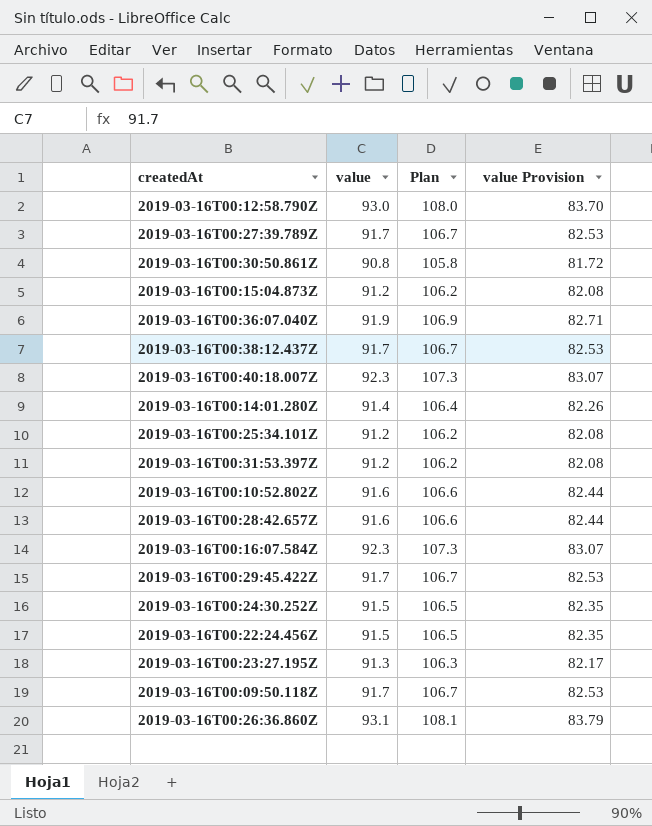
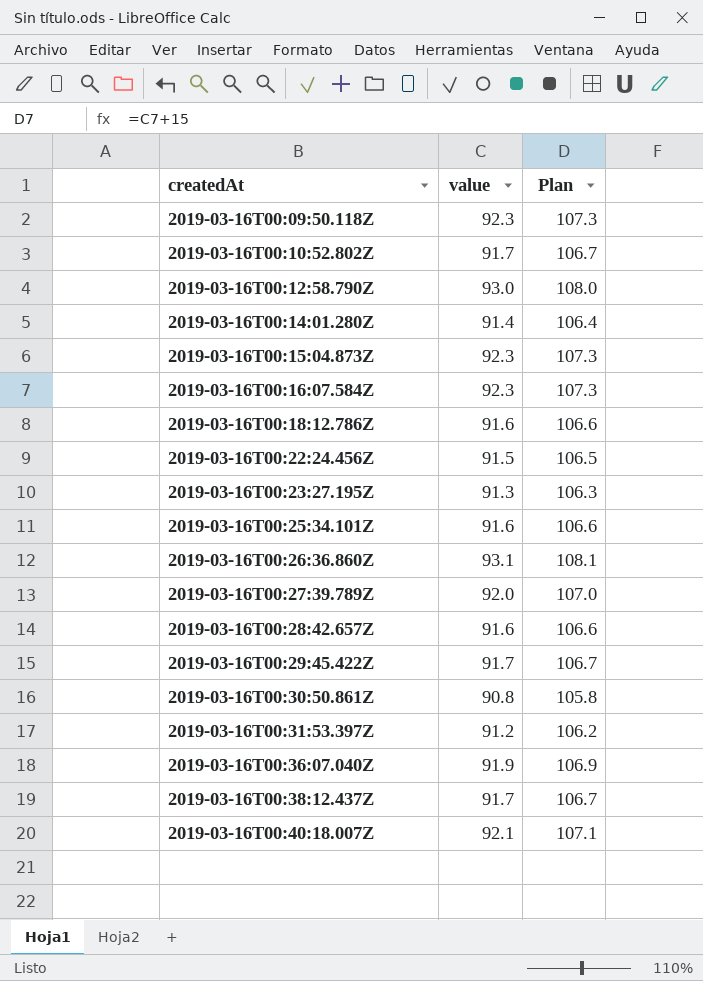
row order: none -> createdAt ascending
column value Provision | formula: [value] * 0.9 -> none
row 2019-03-16T00:24:30.252Z: 91.5 | 106.5 | 82.35 -> none
2019-03-16T00:09:50.118Z | value: 91.7 -> 92.3
2019-03-16T00:09:50.118Z | Plan: 106.7 -> 107.3
2019-03-16T00:10:52.802Z | value: 91.6 -> 91.7
2019-03-16T00:10:52.802Z | Plan: 106.6 -> 106.7
2019-03-16T00:15:04.873Z | value: 91.2 -> 92.3
2019-03-16T00:15:04.873Z | Plan: 106.2 -> 107.3
row 2019-03-16T00:18:12.786Z: none -> 91.6 | 106.6
2019-03-16T00:25:34.101Z | value: 91.2 -> 91.6
2019-03-16T00:25:34.101Z | Plan: 106.2 -> 106.6
2019-03-16T00:27:39.789Z | value: 91.7 -> 92.0
2019-03-16T00:27:39.789Z | Plan: 106.7 -> 107.0
2019-03-16T00:40:18.007Z | value: 92.3 -> 92.1
2019-03-16T00:40:18.007Z | Plan: 107.3 -> 107.1

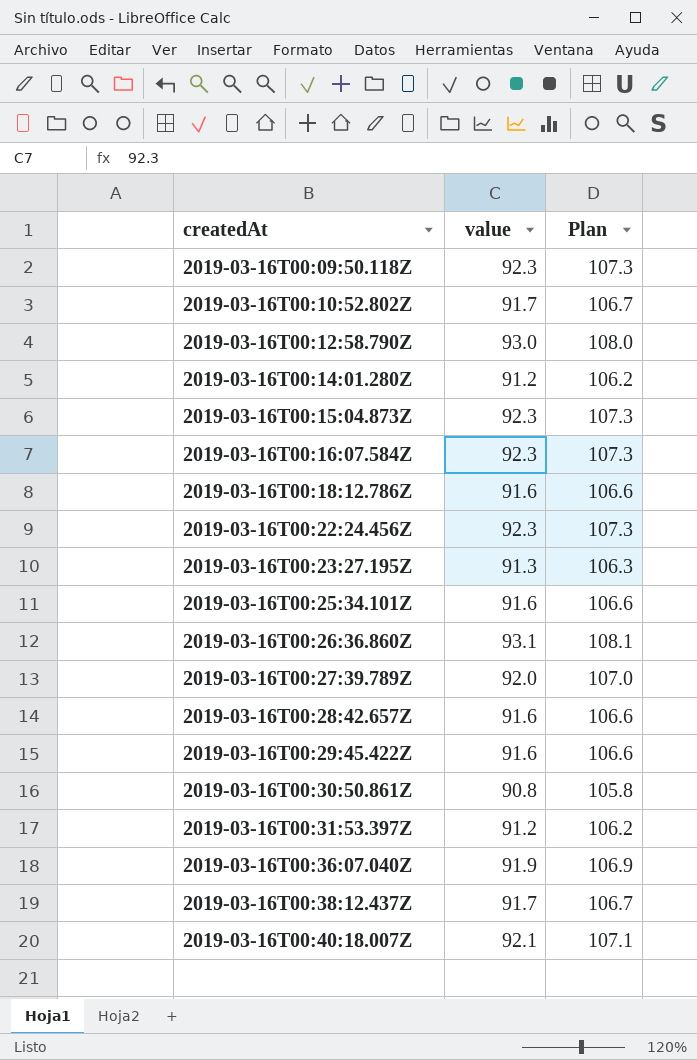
2019-03-16T00:14:01.280Z | value: 91.4 -> 91.2
2019-03-16T00:14:01.280Z | Plan: 106.4 -> 106.2
2019-03-16T00:22:24.456Z | value: 91.5 -> 92.3
2019-03-16T00:22:24.456Z | Plan: 106.5 -> 107.3
2019-03-16T00:29:45.422Z | value: 91.7 -> 91.6
2019-03-16T00:29:45.422Z | Plan: 106.7 -> 106.6

